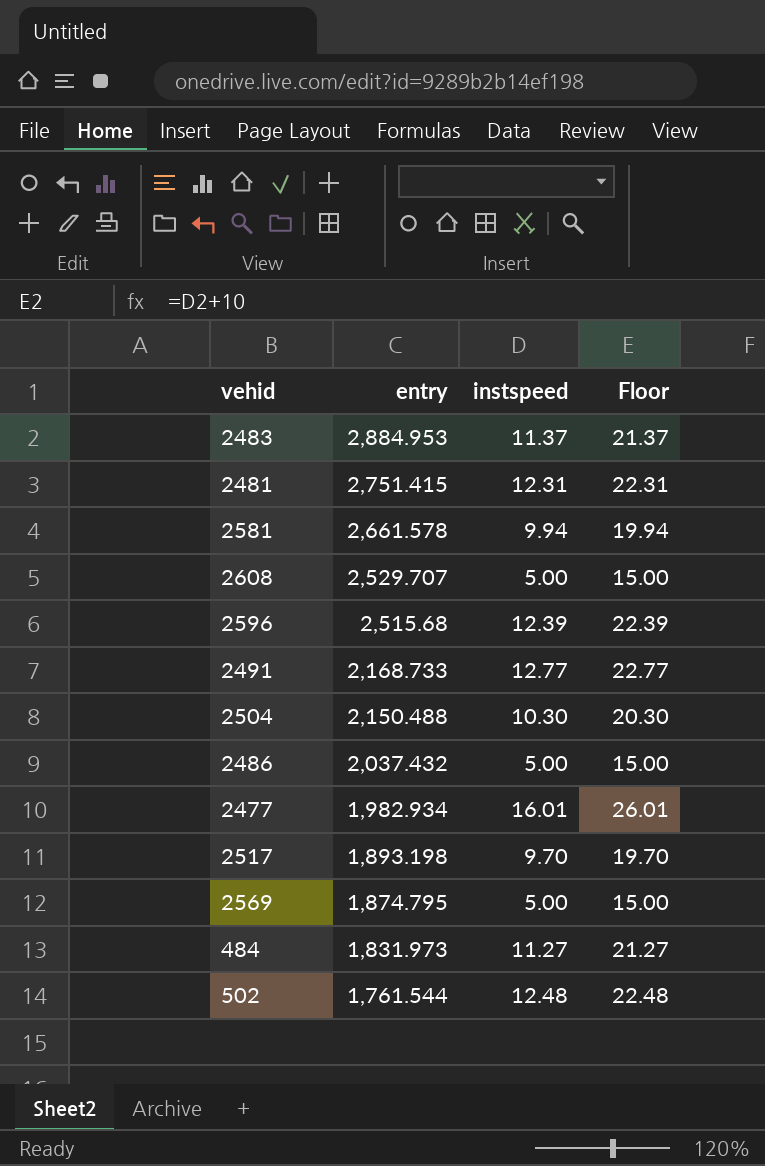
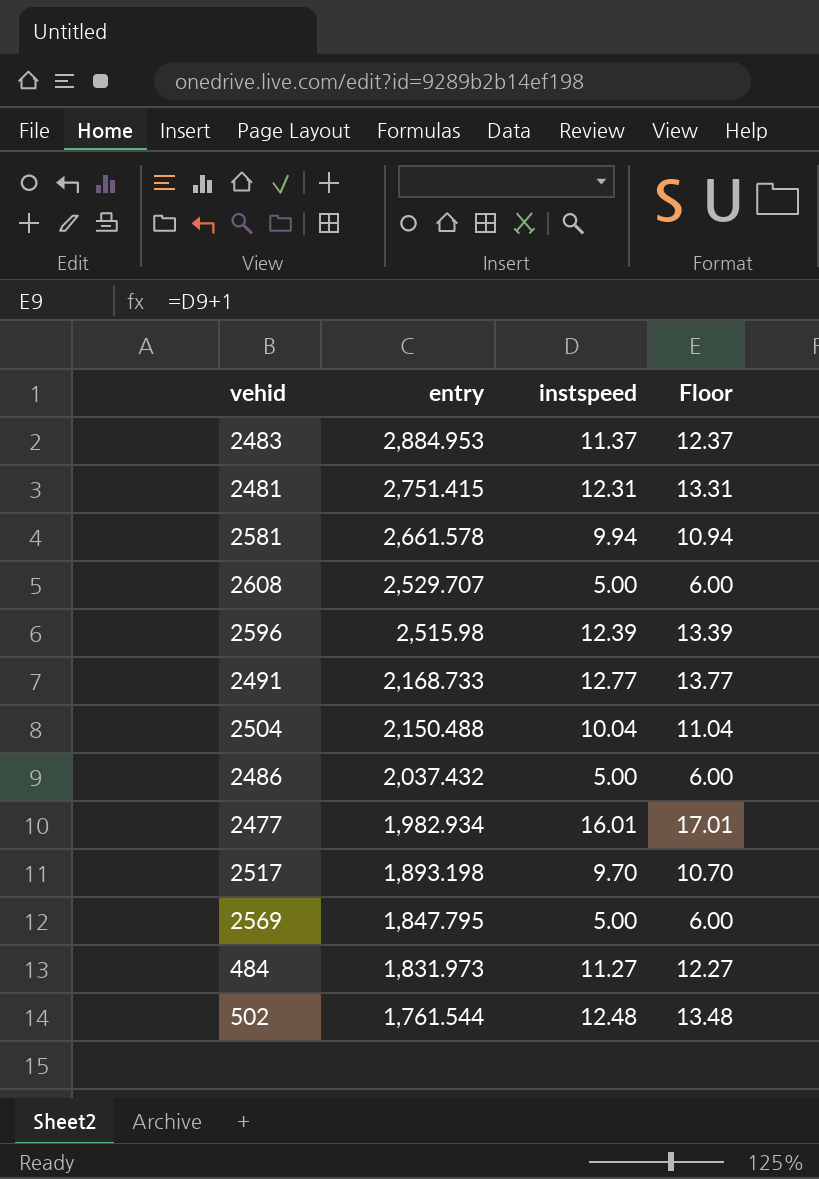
column Floor | formula: [instspeed] + 10 -> [instspeed] + 1
2596 | entry: 2,515.68 -> 2,515.98
2504 | instspeed: 10.30 -> 10.04
2569 | entry: 1,874.795 -> 1,847.795

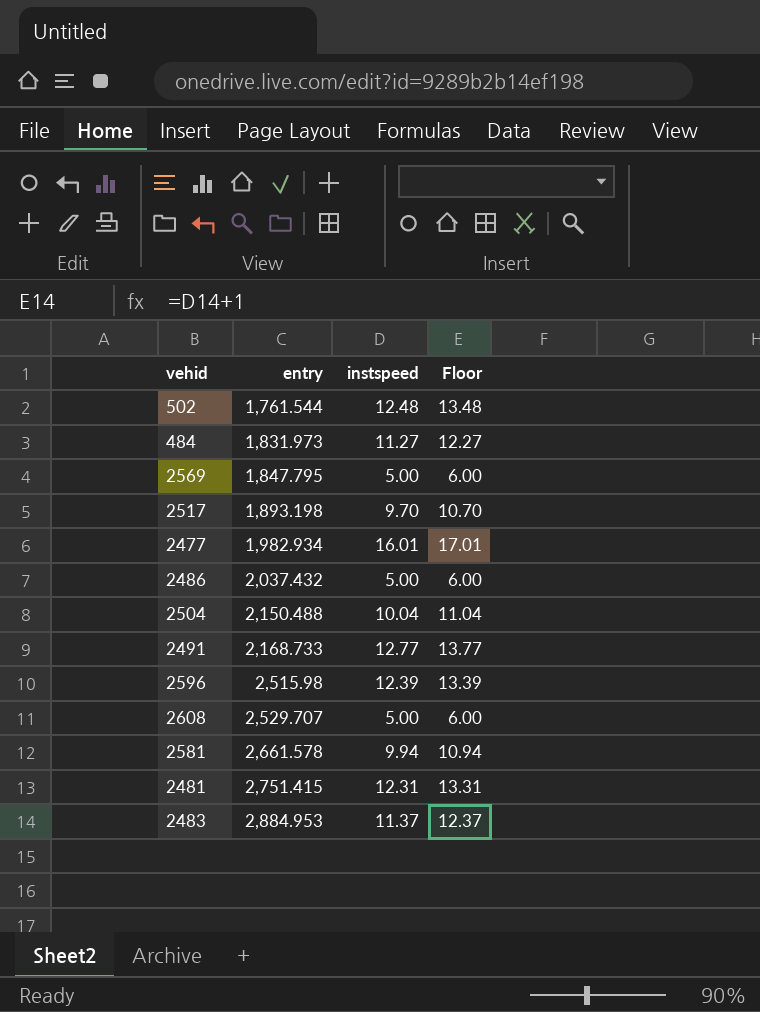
row order: entry descending -> entry ascending

